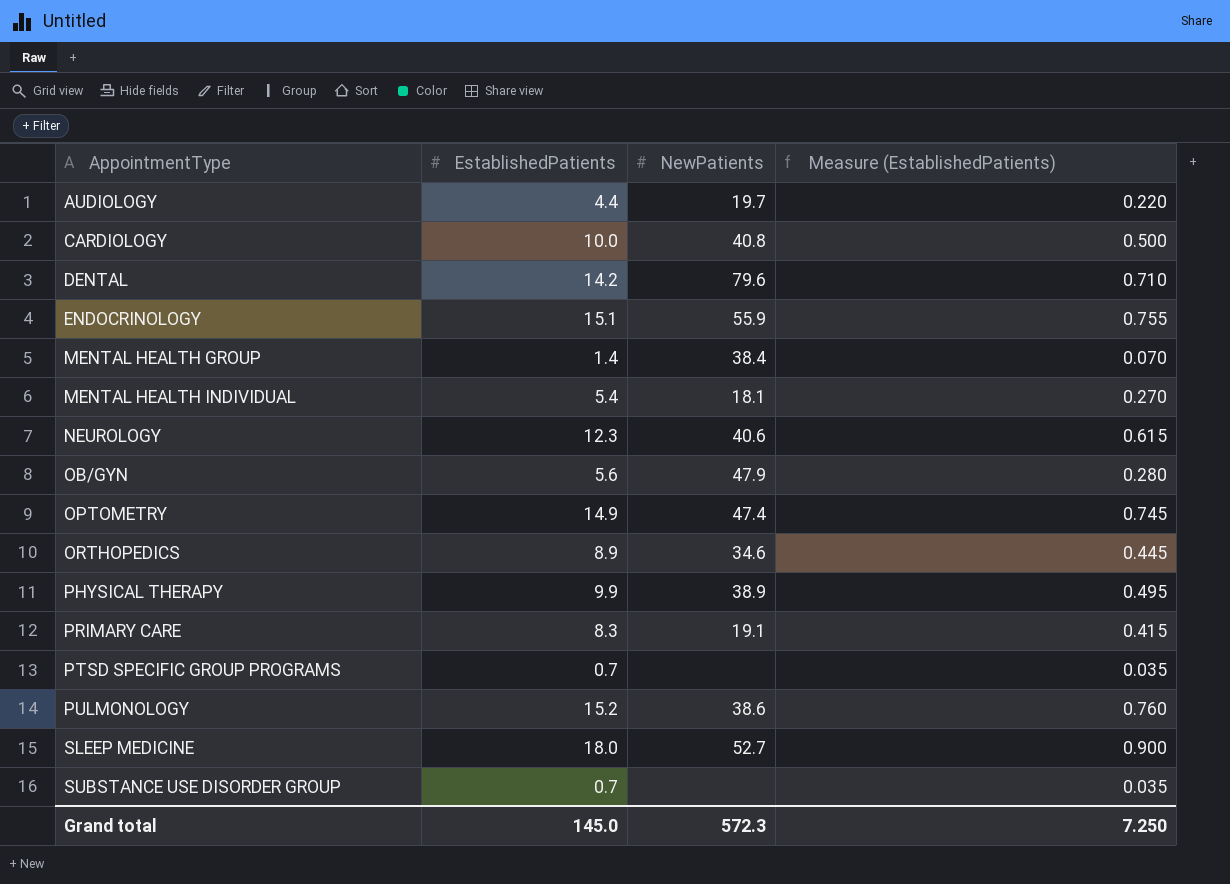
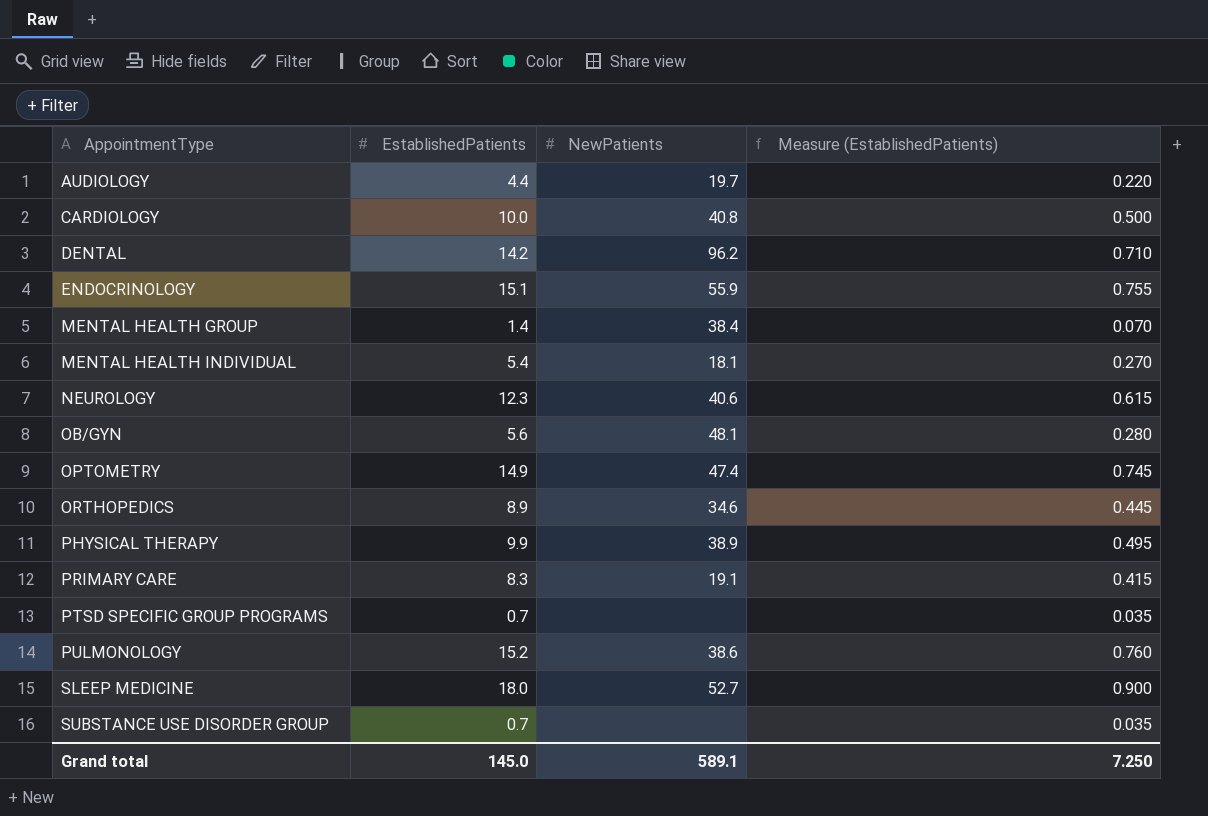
DENTAL | NewPatients: 79.6 -> 96.2
OB/GYN | NewPatients: 47.9 -> 48.1
Grand total | NewPatients: 572.3 -> 589.1

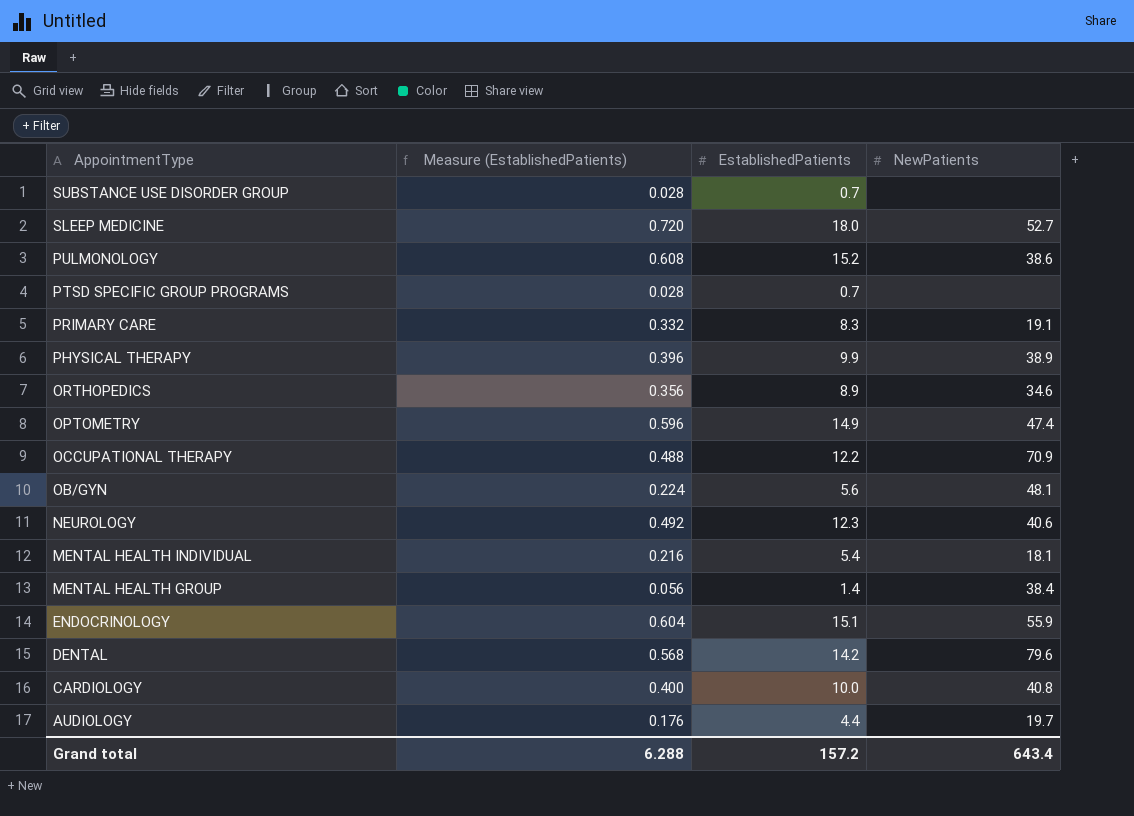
row order: AppointmentType ascending -> AppointmentType descending
column Measure (EstablishedPatients) | formula: [EstablishedPatients] * 0.05 -> [EstablishedPatients] * 0.04
column Measure (EstablishedPatients) | position: 4 -> 2
row OCCUPATIONAL THERAPY: none -> 0.488 | 12.2 | 70.9
DENTAL | NewPatients: 96.2 -> 79.6
Grand total | Measure (EstablishedPatients): 7.250 -> 6.288
Grand total | EstablishedPatients: 145.0 -> 157.2
Grand total | NewPatients: 589.1 -> 643.4

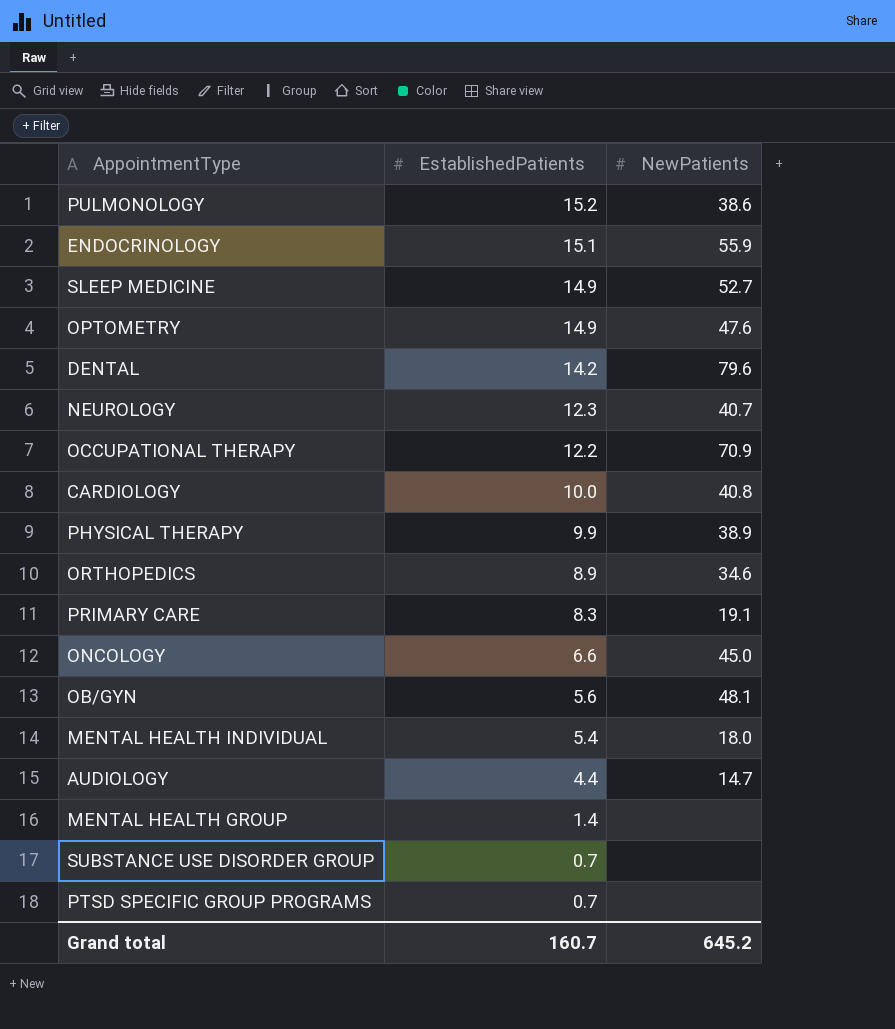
row order: AppointmentType descending -> EstablishedPatients descending
column Measure (EstablishedPatients) | formula: [EstablishedPatients] * 0.04 -> none
SLEEP MEDICINE | EstablishedPatients: 18.0 -> 14.9
OPTOMETRY | NewPatients: 47.4 -> 47.6
NEUROLOGY | NewPatients: 40.6 -> 40.7
row ONCOLOGY: none -> 6.6 | 45.0
MENTAL HEALTH INDIVIDUAL | NewPatients: 18.1 -> 18.0
AUDIOLOGY | NewPatients: 19.7 -> 14.7
MENTAL HEALTH GROUP | NewPatients: 38.4 -> none
Grand total | EstablishedPatients: 157.2 -> 160.7
Grand total | NewPatients: 643.4 -> 645.2

